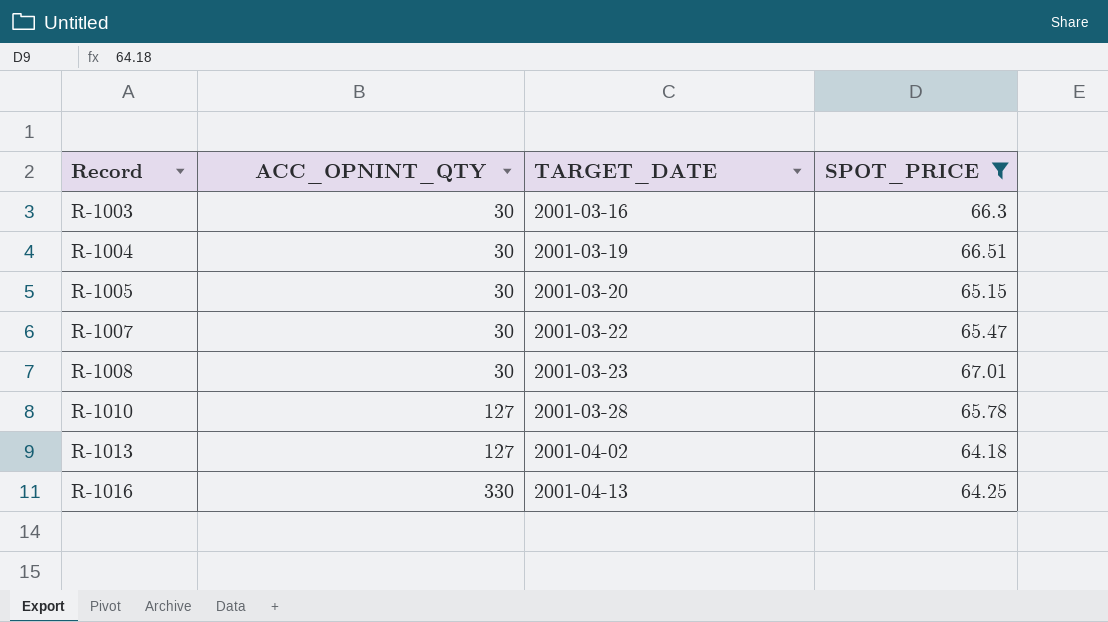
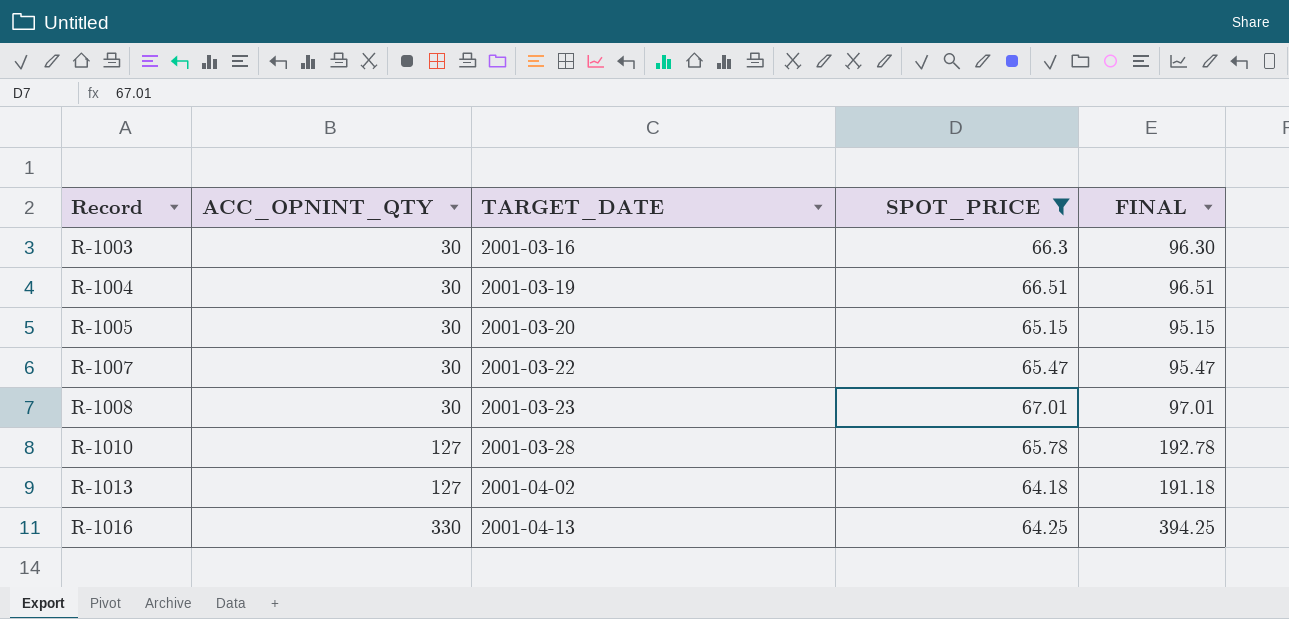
column FINAL | formula: none -> [ACC_OPNINT_QTY] + [SPOT_PRICE]

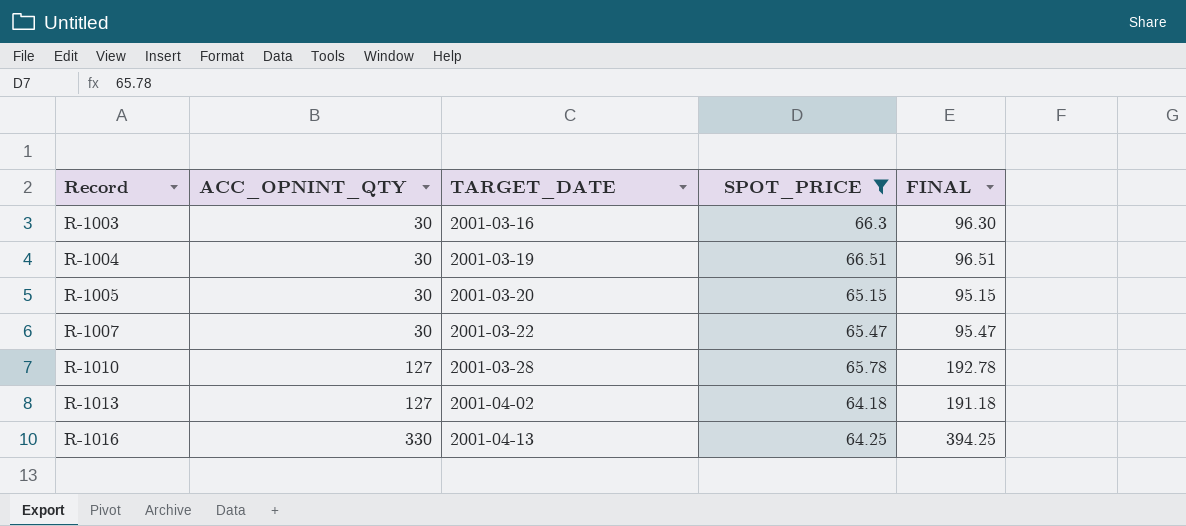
row R-1008: 30 | 2001-03-23 | 67.01 | 97.01 -> none

